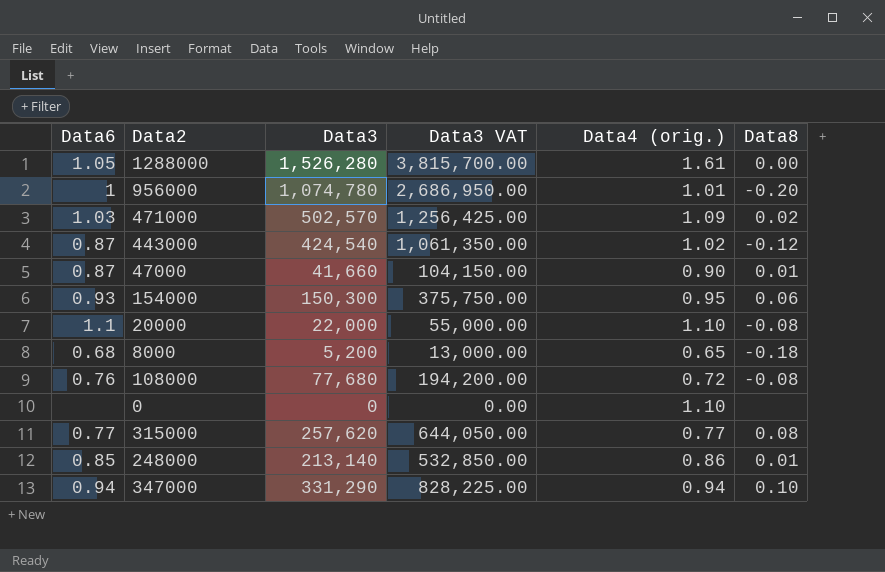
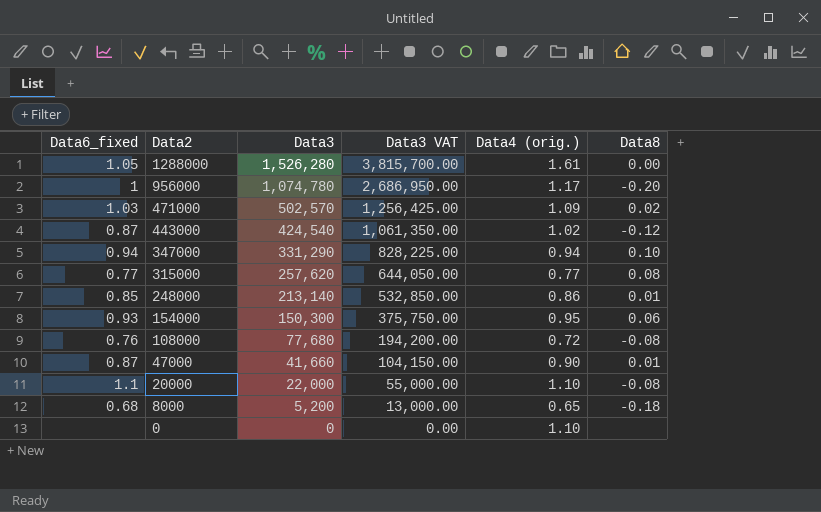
row order: none -> Data2 descending
column name: Data6 -> Data6_fixed
956000 | Data4 (orig.): 1.01 -> 1.17

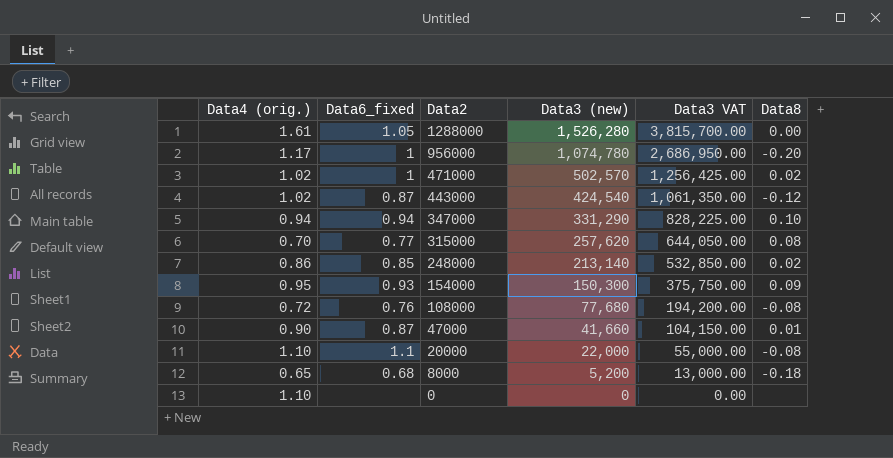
column Data4 (orig.) | position: 5 -> 1
column name: Data3 -> Data3 (new)
471000 | Data4 (orig.): 1.09 -> 1.02
471000 | Data6_fixed: 1.03 -> 1
315000 | Data4 (orig.): 0.77 -> 0.70
248000 | Data8: 0.01 -> 0.02
154000 | Data8: 0.06 -> 0.09

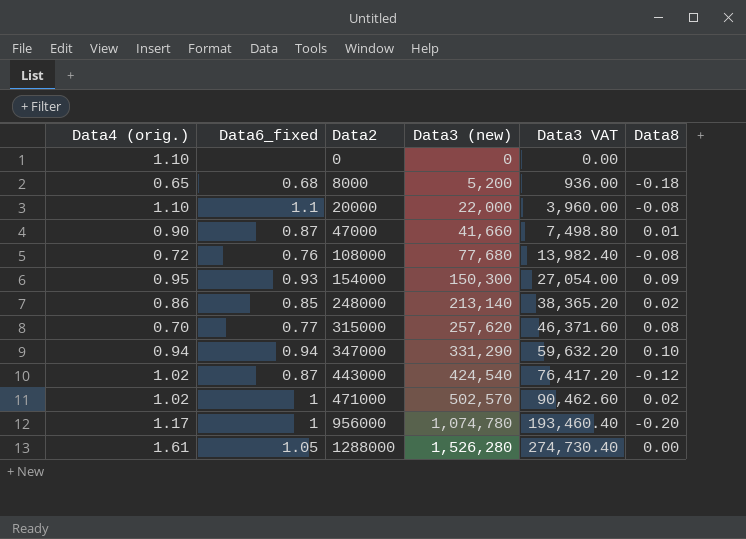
row order: Data2 descending -> Data2 ascending
column Data3 VAT | formula: [Data3 (new)] * 2.5 -> [Data3 (new)] * 0.18

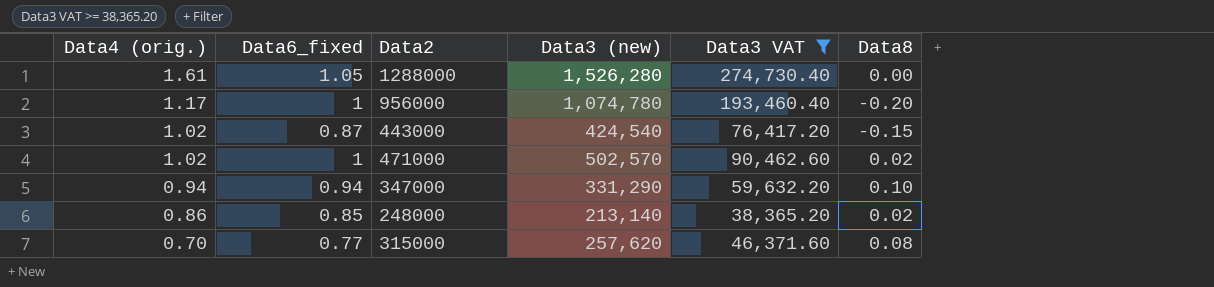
filter: none -> Data3 VAT >= 38,365.20
row order: Data2 ascending -> Data4 (orig.) descending
443000 | Data8: -0.12 -> -0.15

